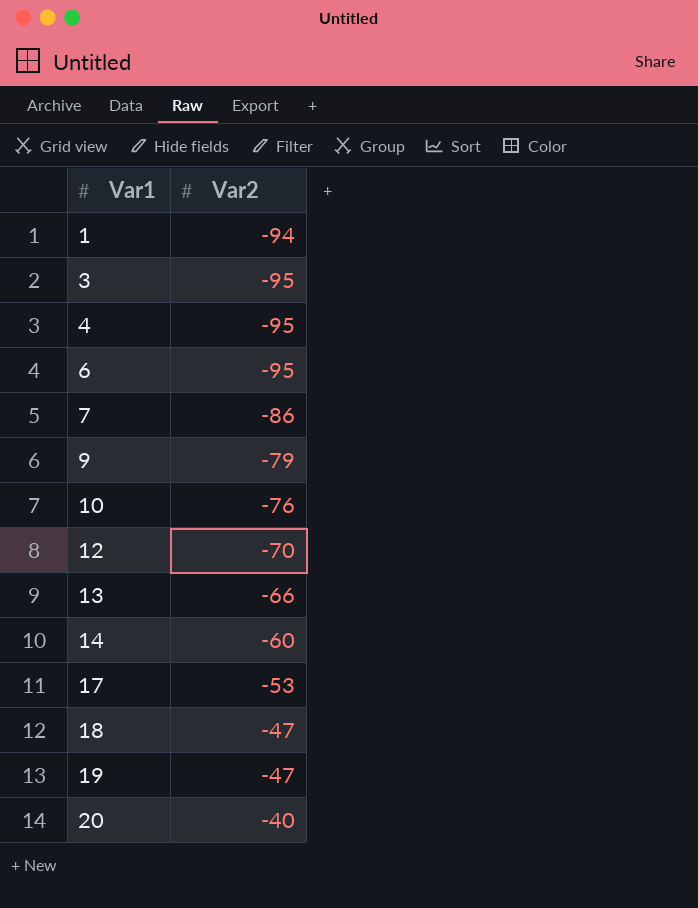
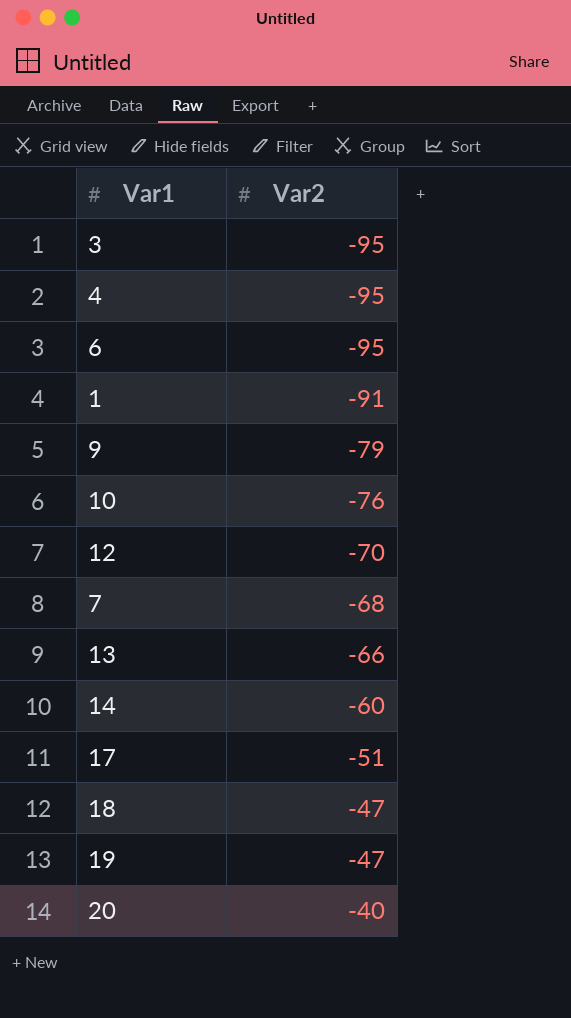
row order: Var1 ascending -> Var2 ascending
1 | Var2: -94 -> -91
7 | Var2: -86 -> -68
17 | Var2: -53 -> -51

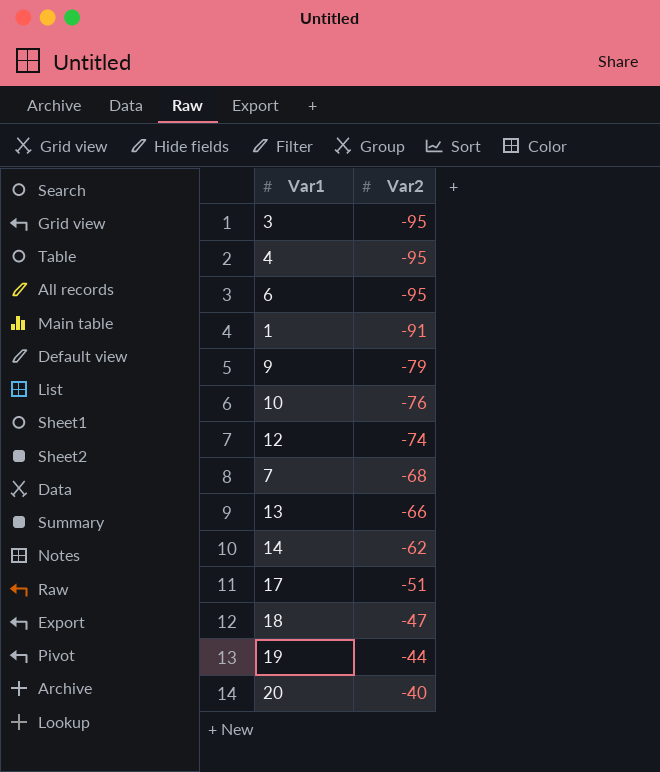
12 | Var2: -70 -> -74
14 | Var2: -60 -> -62
19 | Var2: -47 -> -44

